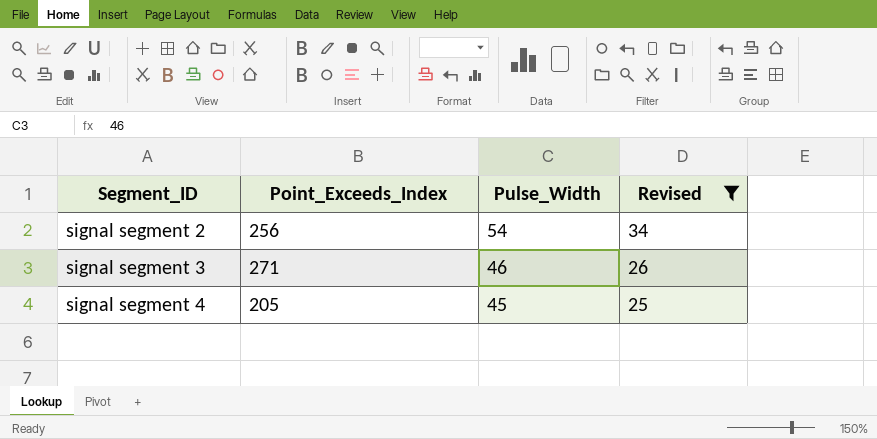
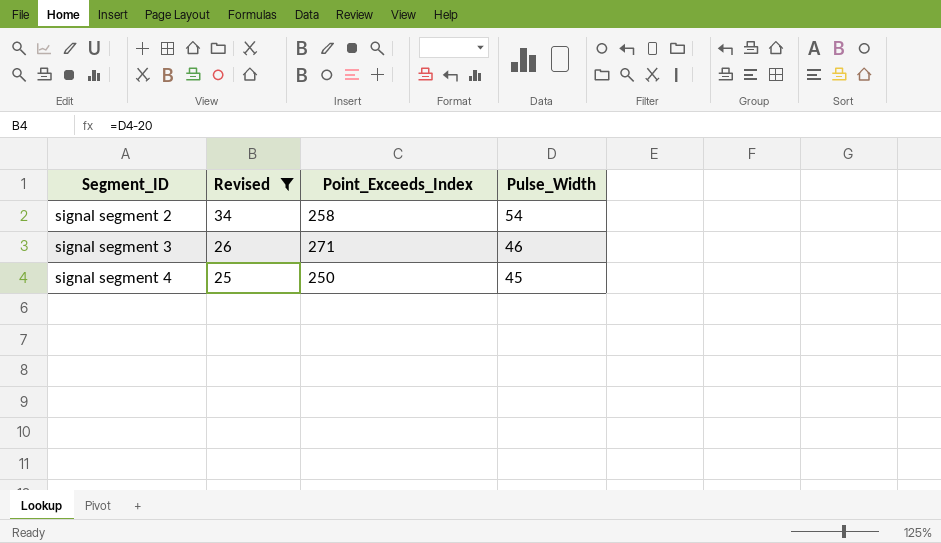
column Revised | position: 4 -> 2
signal segment 2 | Point_Exceeds_Index: 256 -> 258
signal segment 4 | Point_Exceeds_Index: 205 -> 250

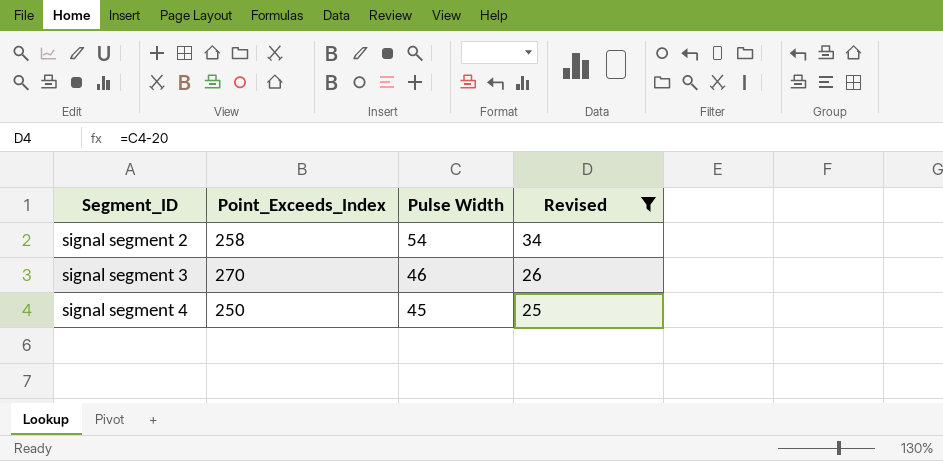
column name: Pulse_Width -> Pulse Width
column Revised | position: 2 -> 4
signal segment 3 | Point_Exceeds_Index: 271 -> 270

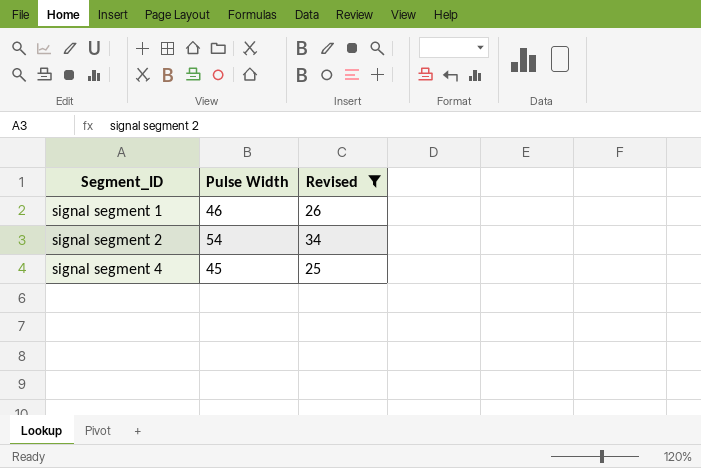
column Point_Exceeds_Index | position: 2 -> none
row signal segment 3: 270 | 46 | 26 -> none
row signal segment 1: none -> 46 | 26

